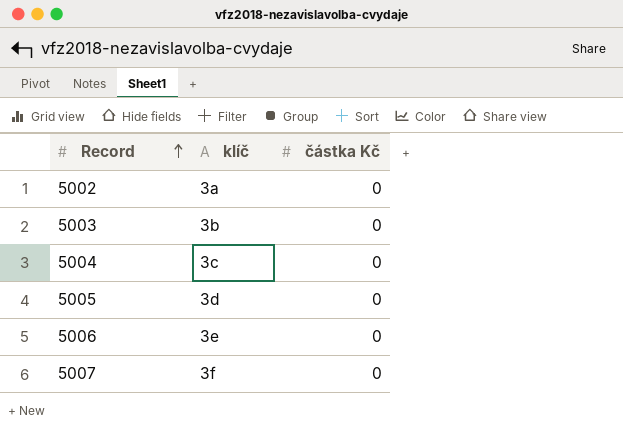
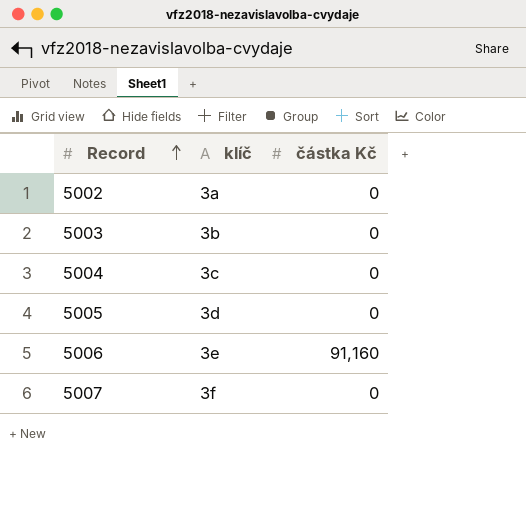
5006 | částka Kč: 0 -> 91,160

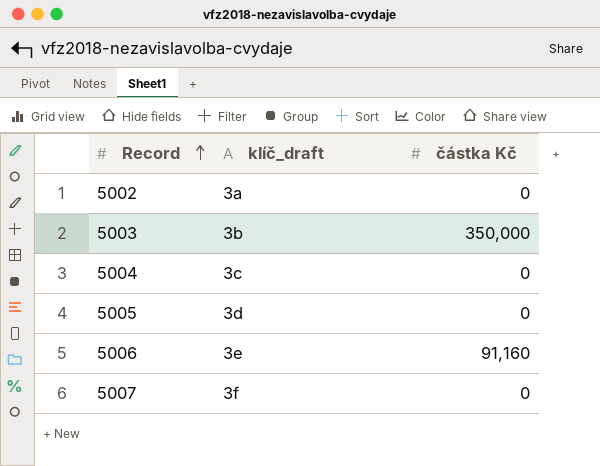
column name: klíč -> klíč_draft
5003 | částka Kč: 0 -> 350,000

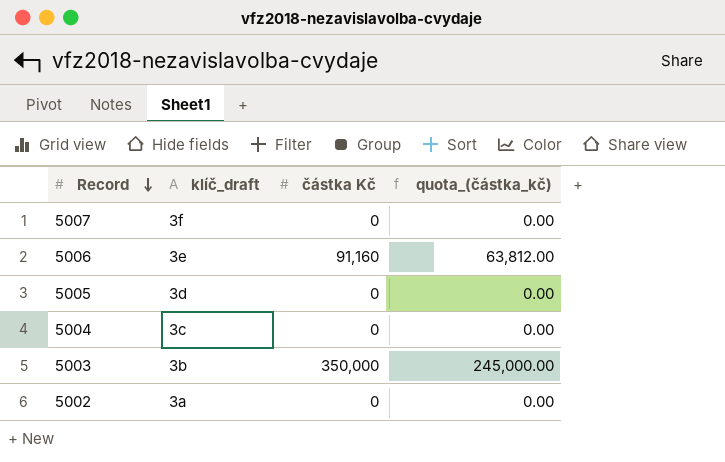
row order: Record ascending -> Record descending
column quota_(částka_kč) | formula: none -> [částka Kč] * 0.7

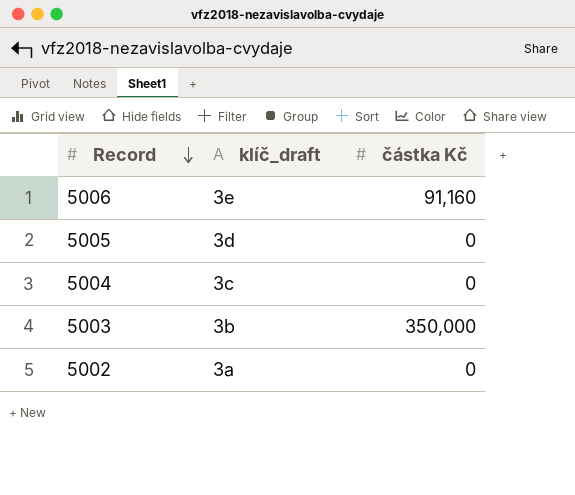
column quota_(částka_kč) | formula: [částka Kč] * 0.7 -> none
row 5007: 3f | 0 | 0.00 -> none

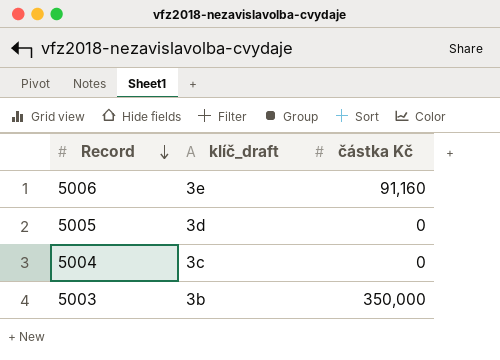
row 5002: 3a | 0 -> none

